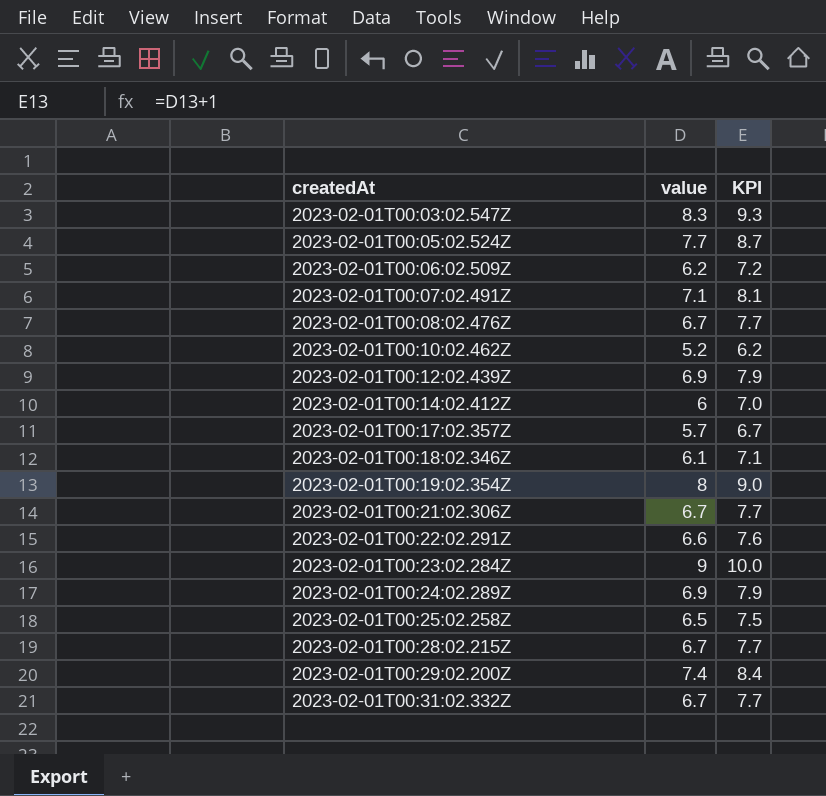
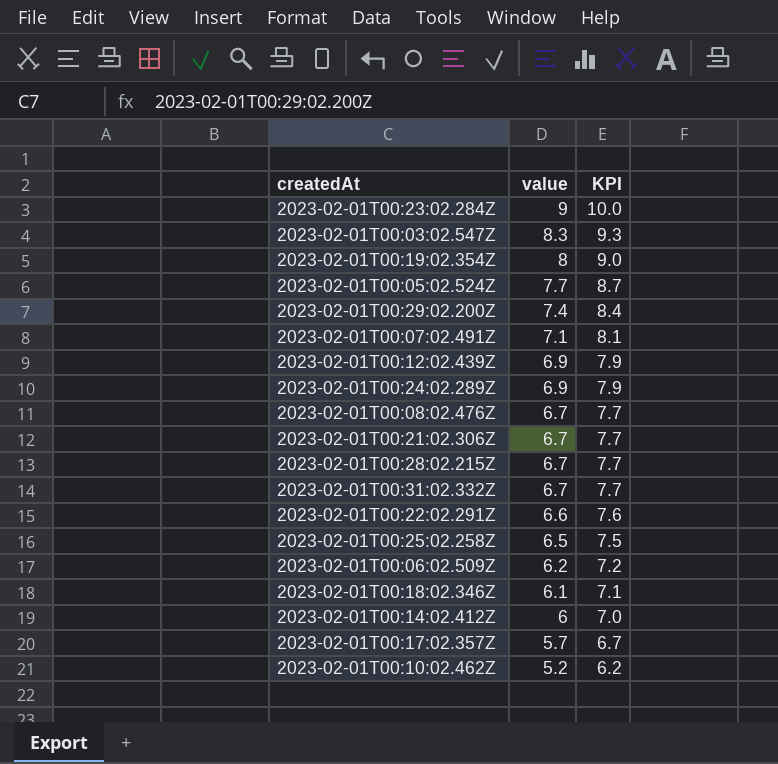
row order: createdAt ascending -> value descending

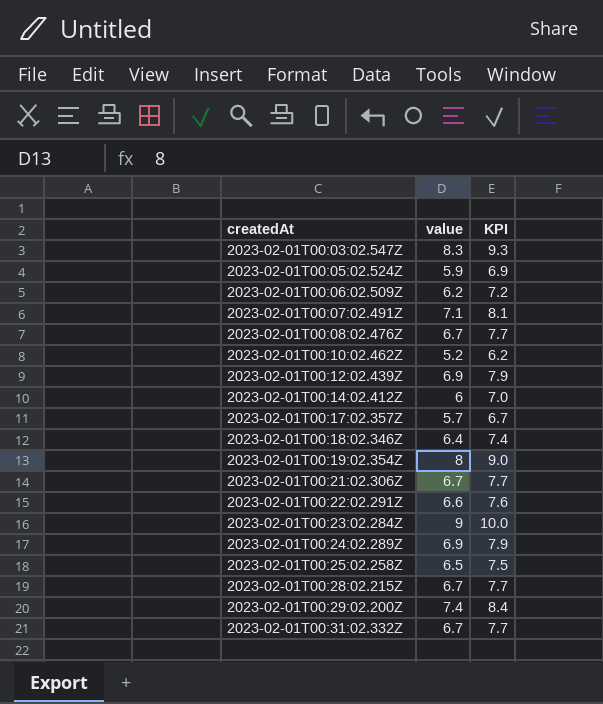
row order: value descending -> createdAt ascending
2023-02-01T00:05:02.524Z | value: 7.7 -> 5.9
2023-02-01T00:05:02.524Z | KPI: 8.7 -> 6.9
2023-02-01T00:18:02.346Z | value: 6.1 -> 6.4
2023-02-01T00:18:02.346Z | KPI: 7.1 -> 7.4

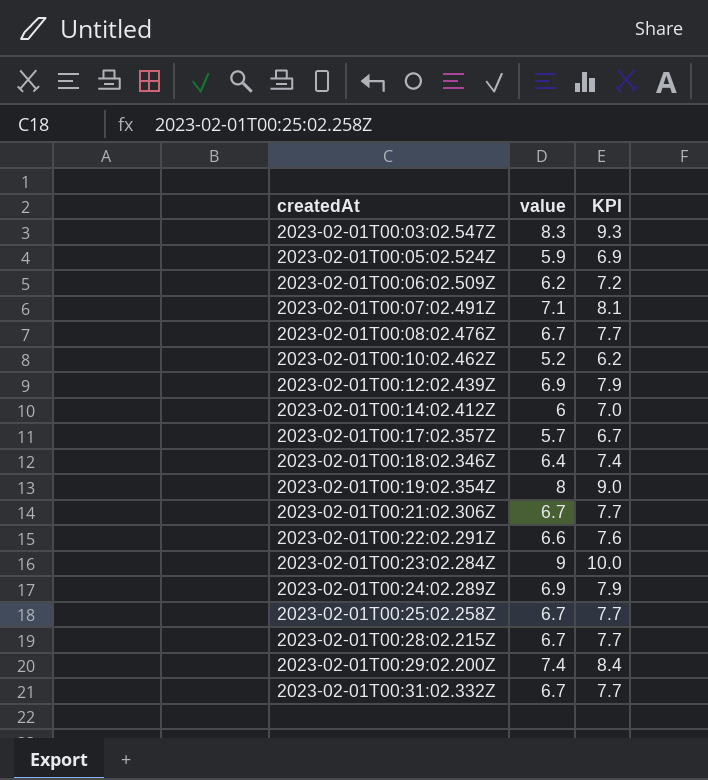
2023-02-01T00:25:02.258Z | value: 6.5 -> 6.7
2023-02-01T00:25:02.258Z | KPI: 7.5 -> 7.7

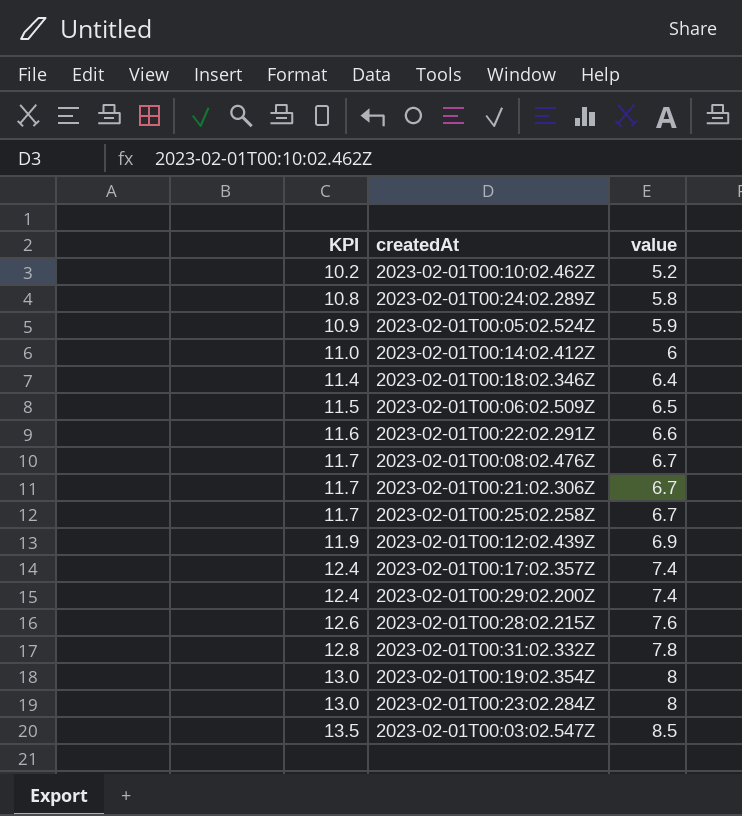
row order: createdAt ascending -> KPI ascending
column KPI | formula: [value] + 1 -> [value] + 5
column KPI | position: 3 -> 1
row 2023-02-01T00:07:02.491Z: 7.1 | 8.1 -> none
2023-02-01T00:24:02.289Z | value: 6.9 -> 5.8
2023-02-01T00:06:02.509Z | value: 6.2 -> 6.5
2023-02-01T00:17:02.357Z | value: 5.7 -> 7.4
2023-02-01T00:28:02.215Z | value: 6.7 -> 7.6
2023-02-01T00:31:02.332Z | value: 6.7 -> 7.8
2023-02-01T00:23:02.284Z | value: 9 -> 8
2023-02-01T00:03:02.547Z | value: 8.3 -> 8.5

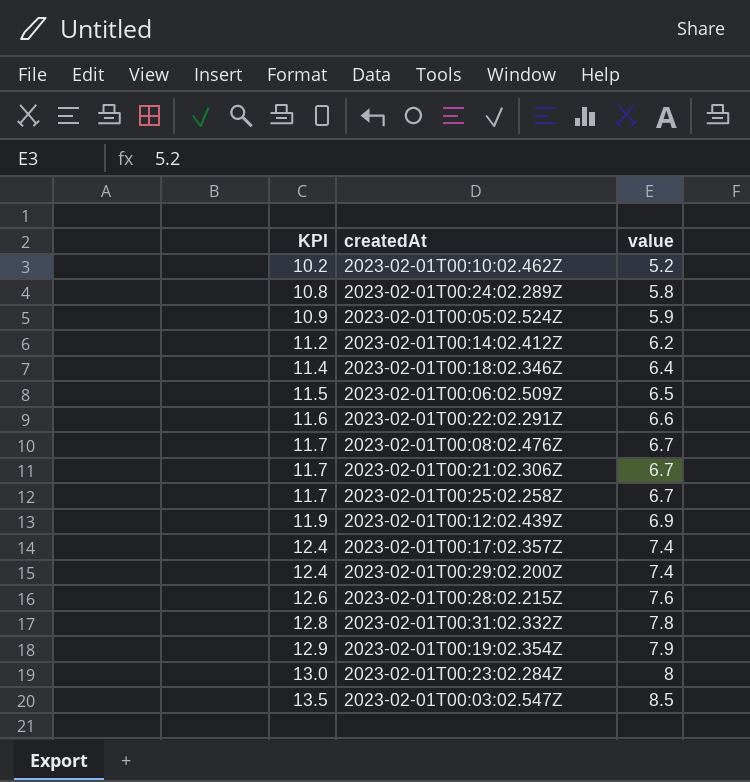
2023-02-01T00:14:02.412Z | KPI: 11.0 -> 11.2
2023-02-01T00:14:02.412Z | value: 6 -> 6.2
2023-02-01T00:19:02.354Z | KPI: 13.0 -> 12.9
2023-02-01T00:19:02.354Z | value: 8 -> 7.9

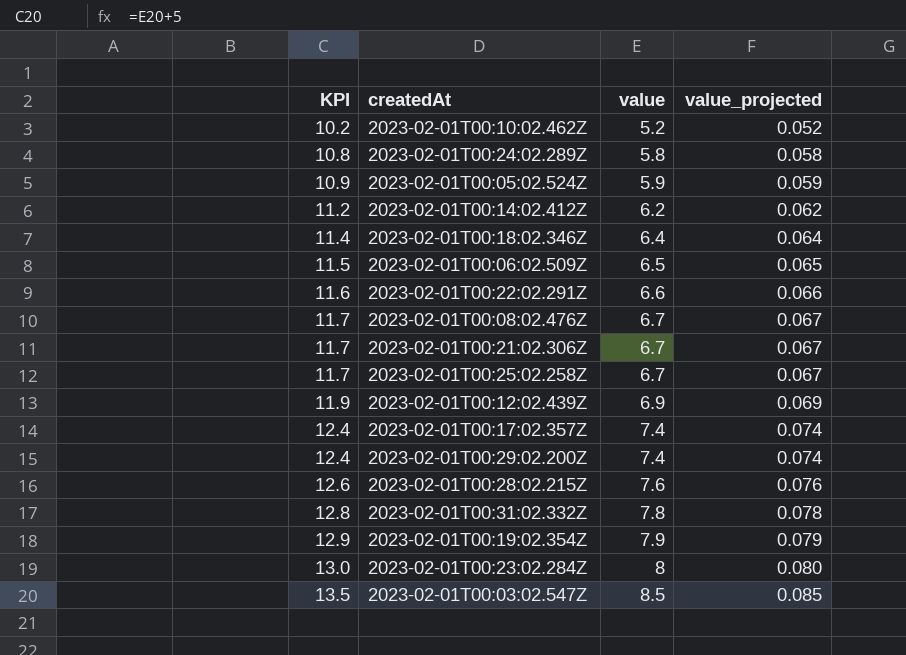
column value_projected | formula: none -> [value] * 0.01

